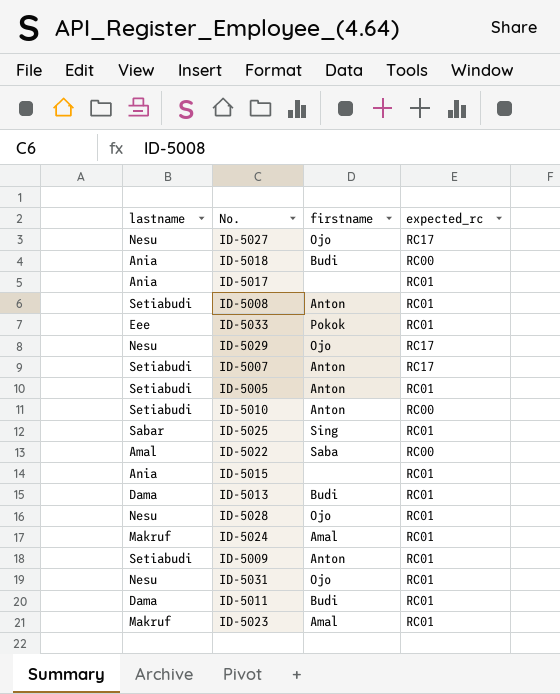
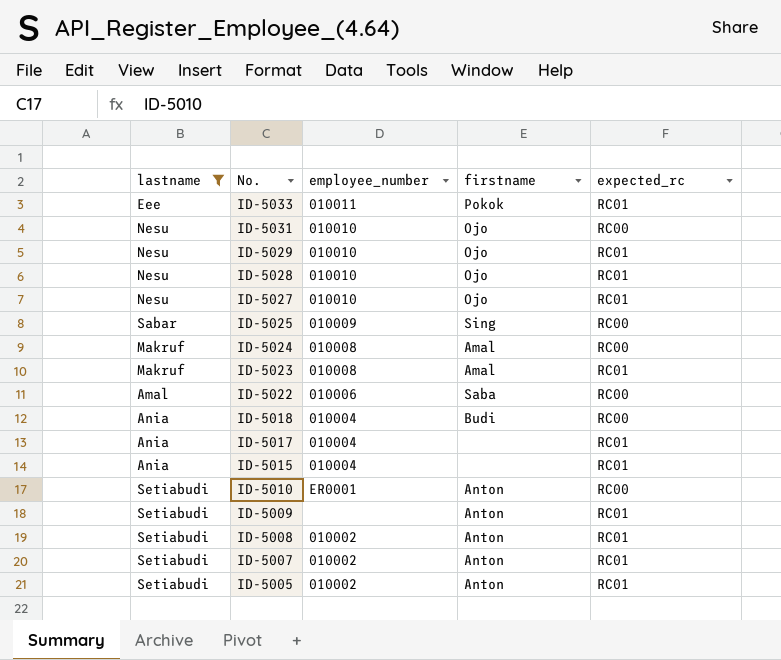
filter: none -> lastname != Dama
row order: none -> No. descending
column employee_number | position: none -> 3
ID-5031 | expected_rc: RC01 -> RC00
ID-5029 | expected_rc: RC17 -> RC01
ID-5027 | expected_rc: RC17 -> RC01
ID-5025 | expected_rc: RC01 -> RC00
ID-5024 | expected_rc: RC01 -> RC00
ID-5007 | expected_rc: RC17 -> RC01

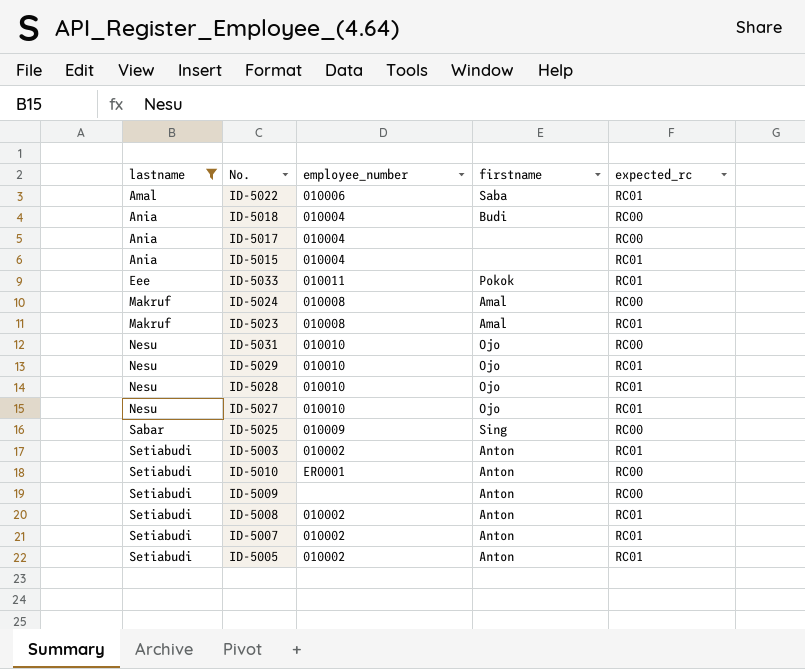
row order: No. descending -> lastname ascending
ID-5022 | expected_rc: RC00 -> RC01
ID-5017 | expected_rc: RC01 -> RC00
row ID-5003: none -> Setiabudi | 010002 | Anton | RC01
ID-5009 | expected_rc: RC01 -> RC00

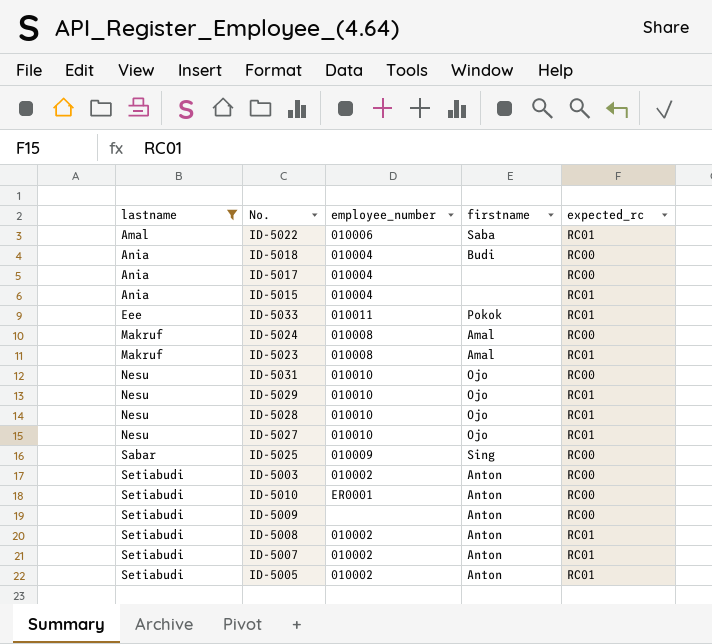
ID-5003 | expected_rc: RC01 -> RC00

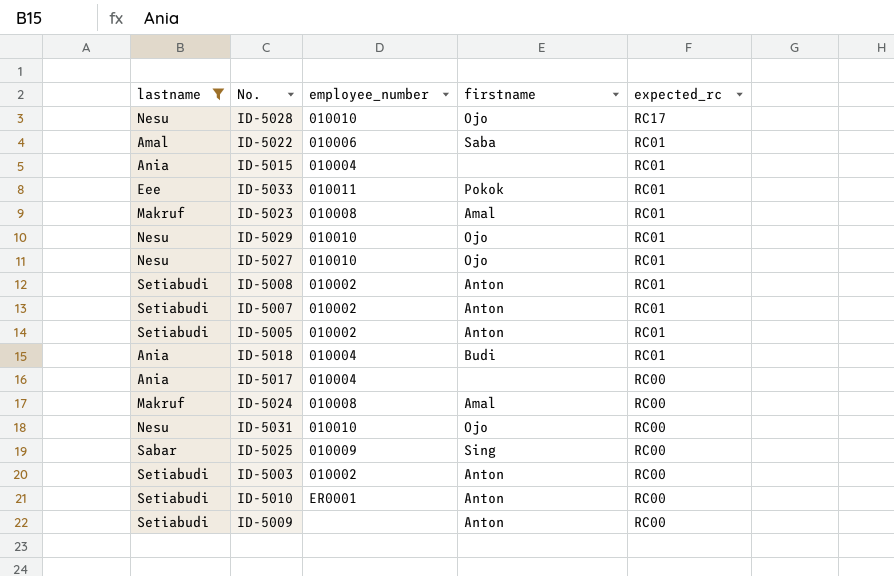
row order: lastname ascending -> expected_rc descending
ID-5028 | expected_rc: RC01 -> RC17
ID-5018 | expected_rc: RC00 -> RC01

